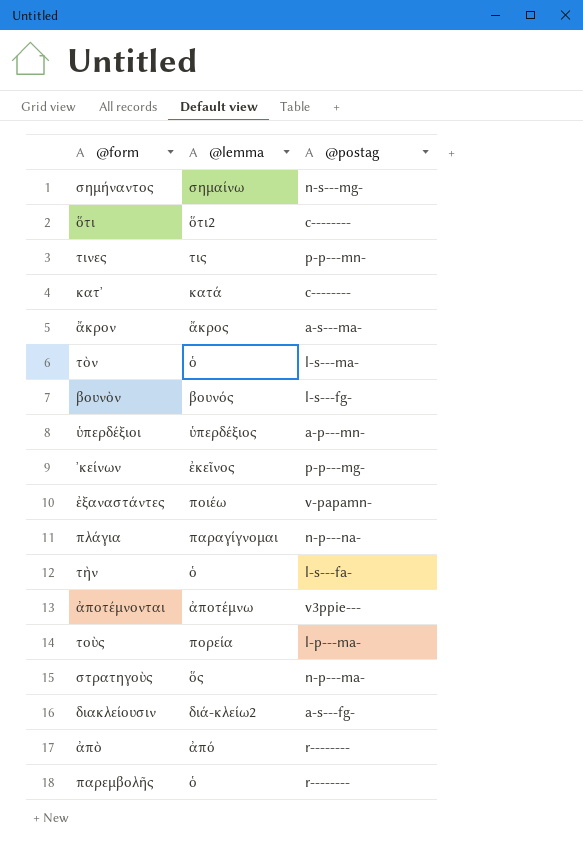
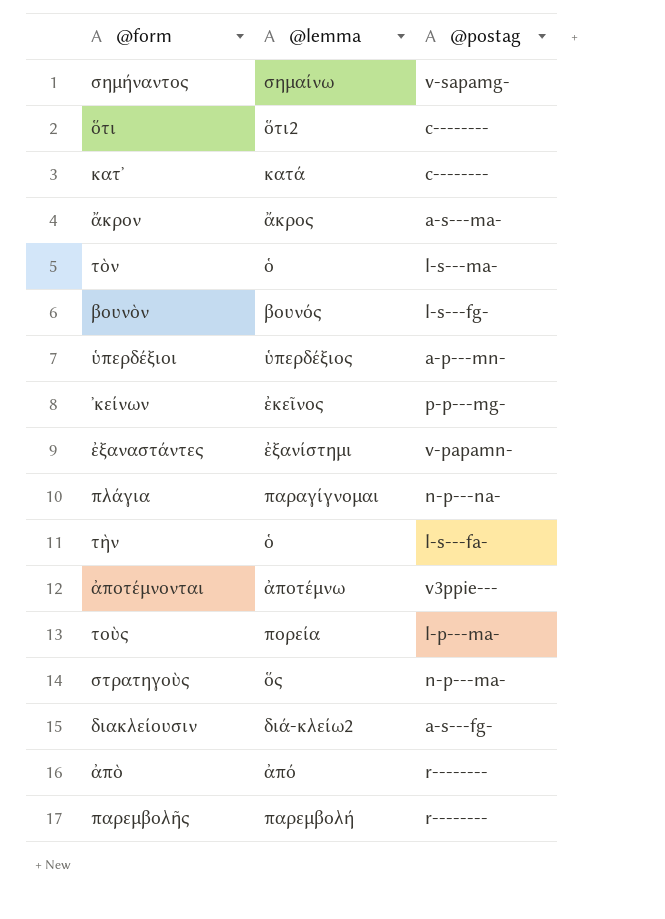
row τινες: τις | p-p---mn- -> none
σημήναντος | @postag: n-s---mg- -> v-sapamg-
ἐξαναστάντες | @lemma: ποιέω -> ἐξανίστημι
παρεμβολῆς | @lemma: ὁ -> παρεμβολή

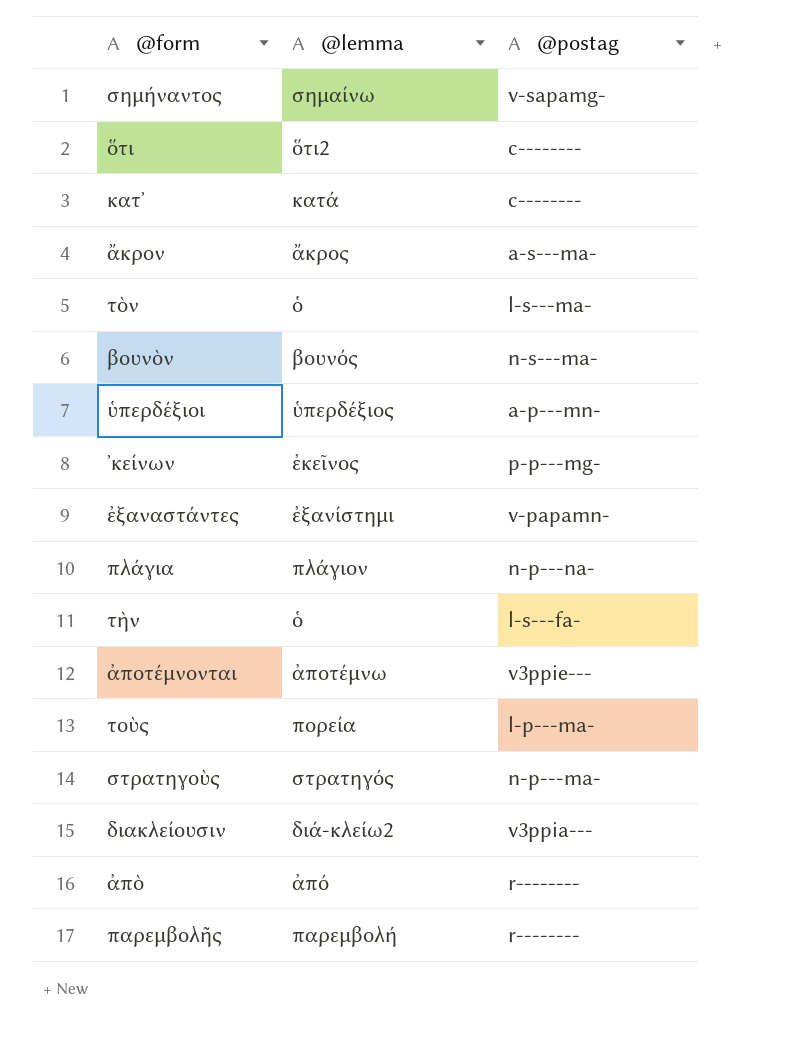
βουνὸν | @postag: l-s---fg- -> n-s---ma-
πλάγια | @lemma: παραγίγνομαι -> πλάγιον
στρατηγοὺς | @lemma: ὅς -> στρατηγός
διακλείουσιν | @postag: a-s---fg- -> v3ppia---

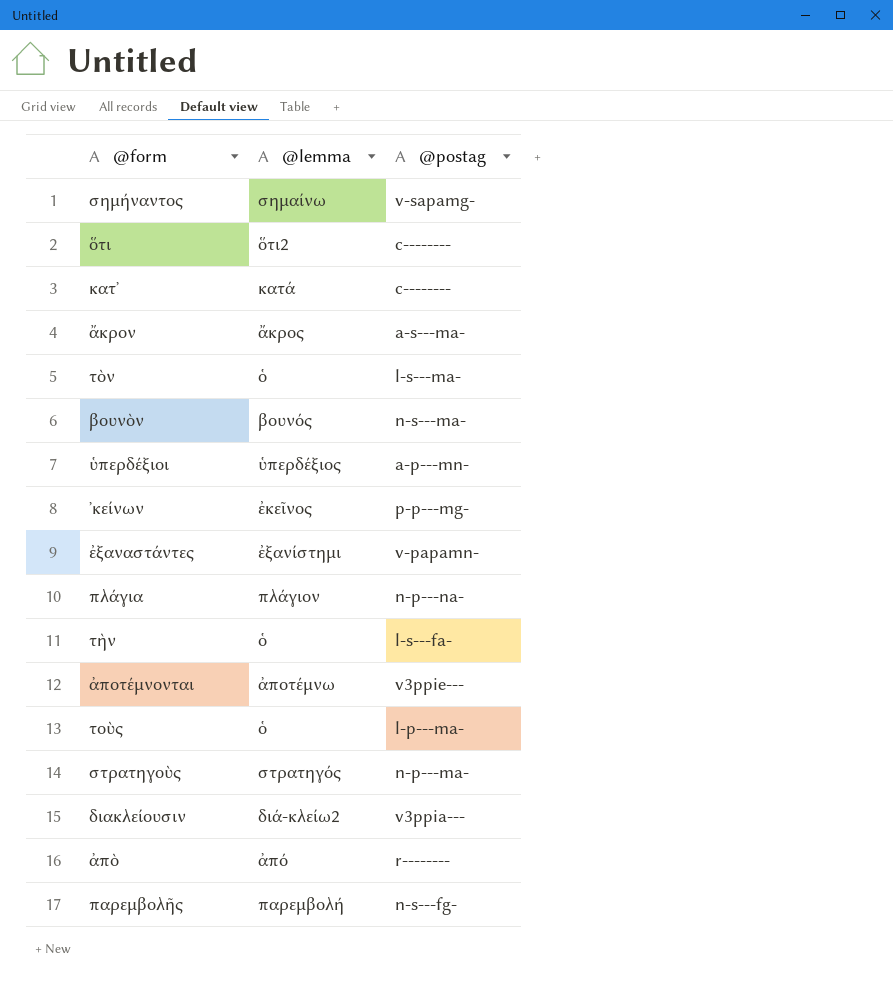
τοὺς | @lemma: πορεία -> ὁ
παρεμβολῆς | @postag: r-------- -> n-s---fg-

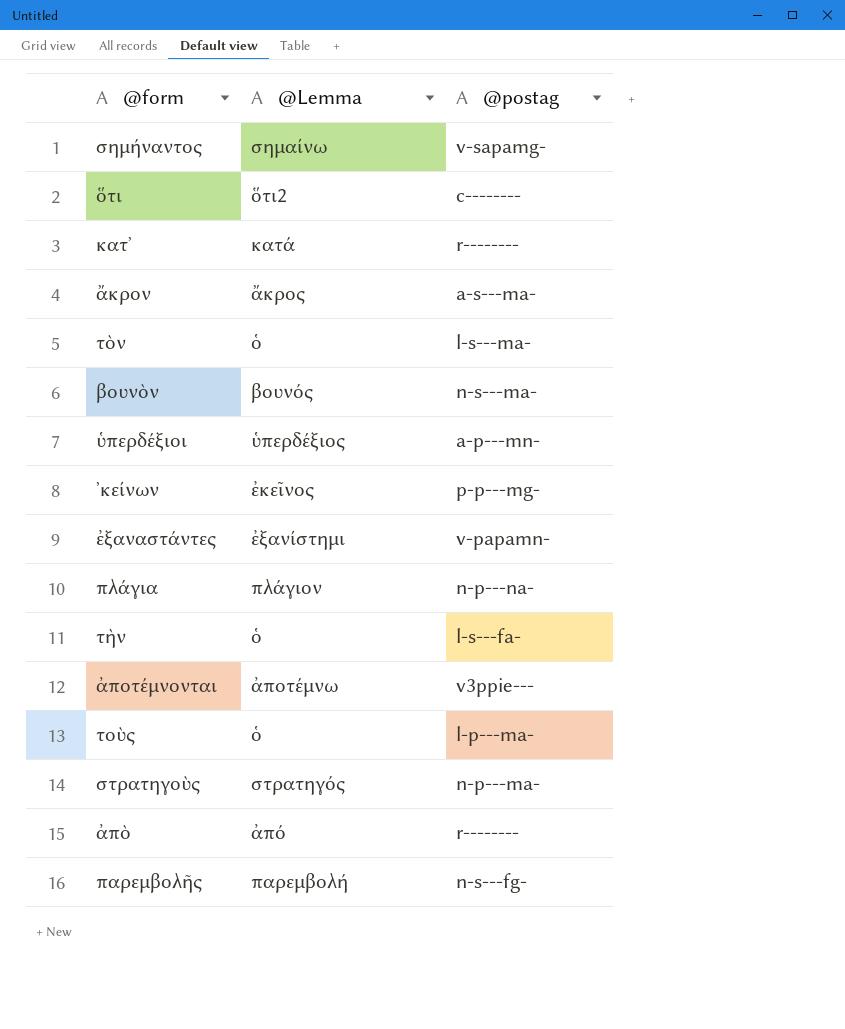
column name: @lemma -> @Lemma
row διακλείουσιν: διά-κλείω2 | v3ppia--- -> none
κατʼ | @postag: c-------- -> r--------

